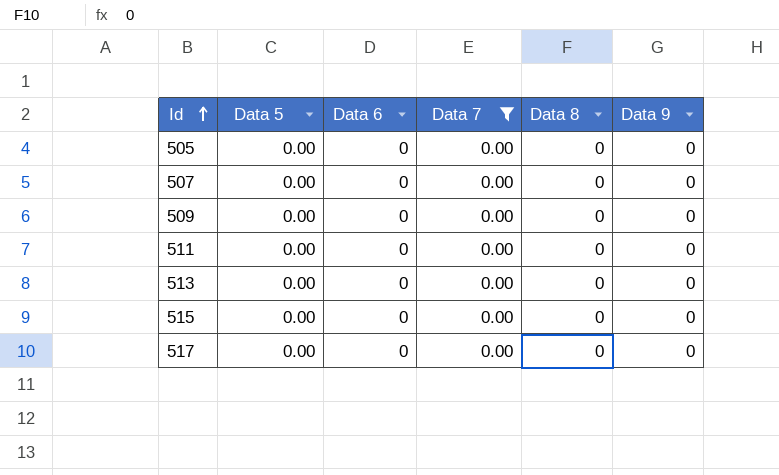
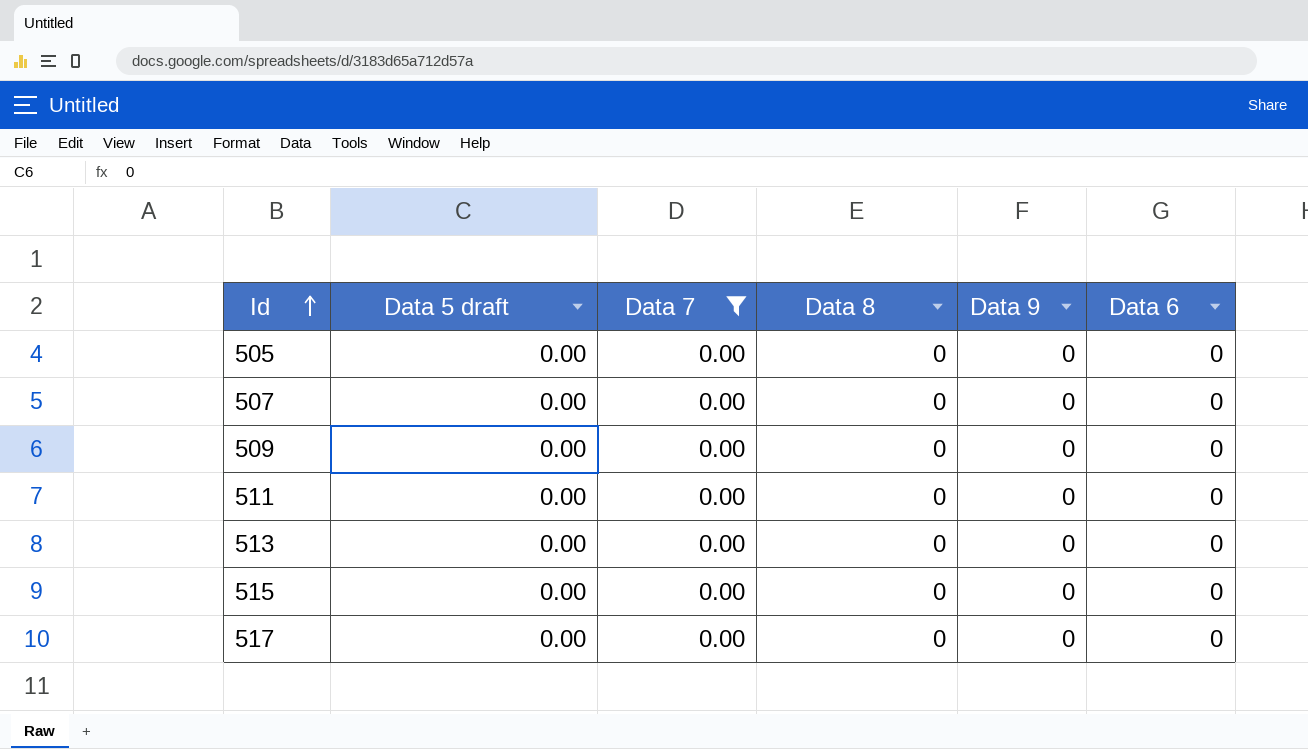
column name: Data 5 -> Data 5 draft
column Data 6 | position: 3 -> 6

